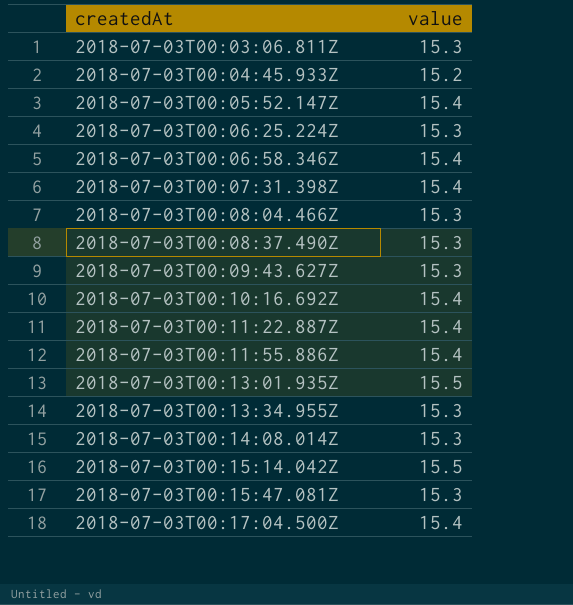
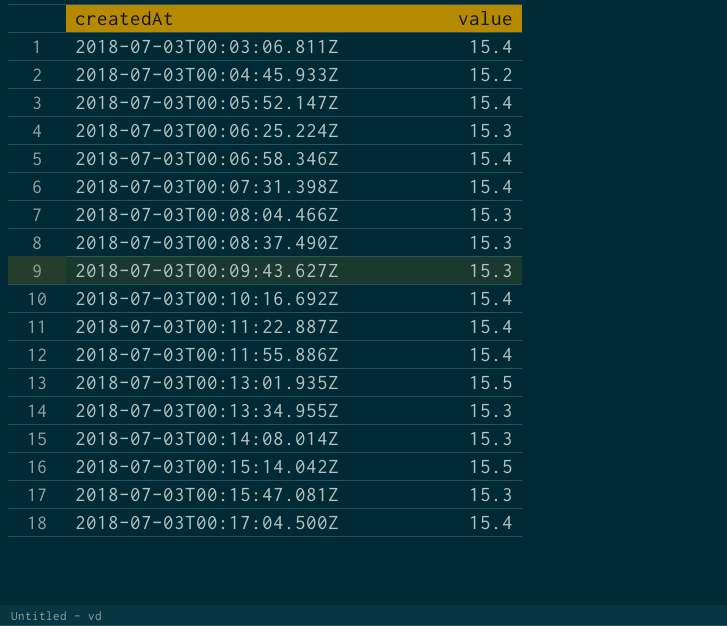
2018-07-03T00:03:06.811Z | value: 15.3 -> 15.4

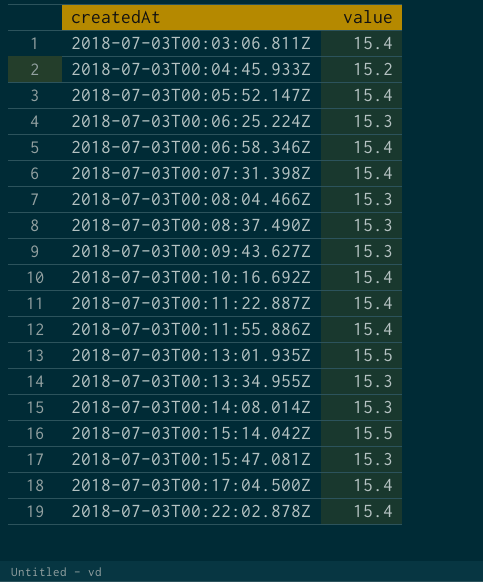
row 2018-07-03T00:22:02.878Z: none -> 15.4

